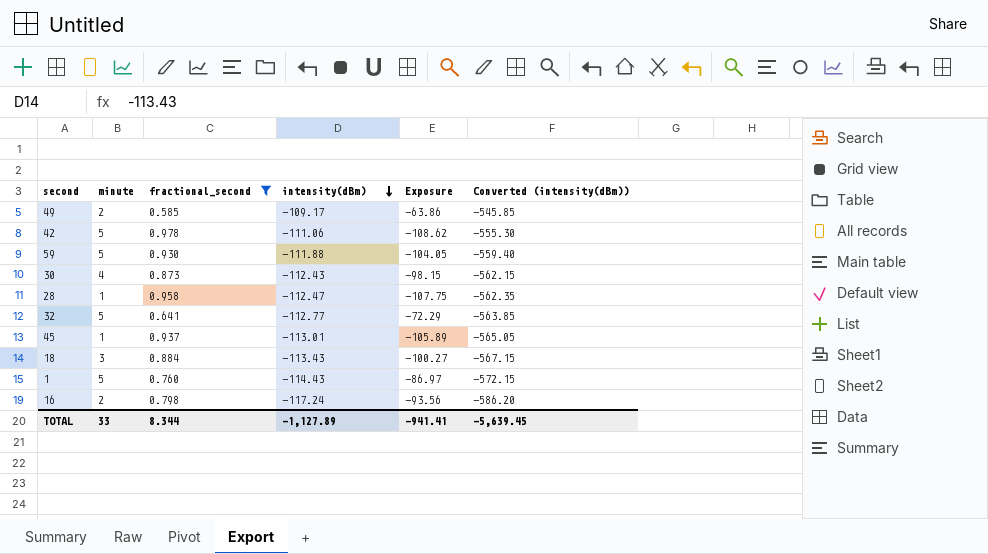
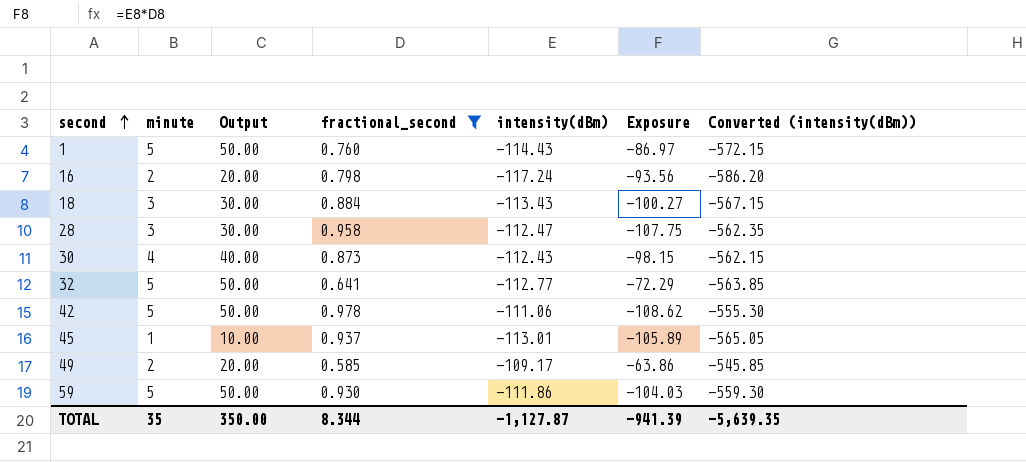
row order: intensity(dBm) descending -> second ascending
column Output | formula: none -> [minute] * 10
28 | minute: 1 -> 3
59 | intensity(dBm): -111.88 -> -111.86
59 | Exposure: -104.05 -> -104.03
59 | Converted (intensity(dBm)): -559.40 -> -559.30
TOTAL | minute: 33 -> 35
TOTAL | intensity(dBm): -1,127.89 -> -1,127.87
TOTAL | Exposure: -941.41 -> -941.39
TOTAL | Converted (intensity(dBm)): -5,639.45 -> -5,639.35

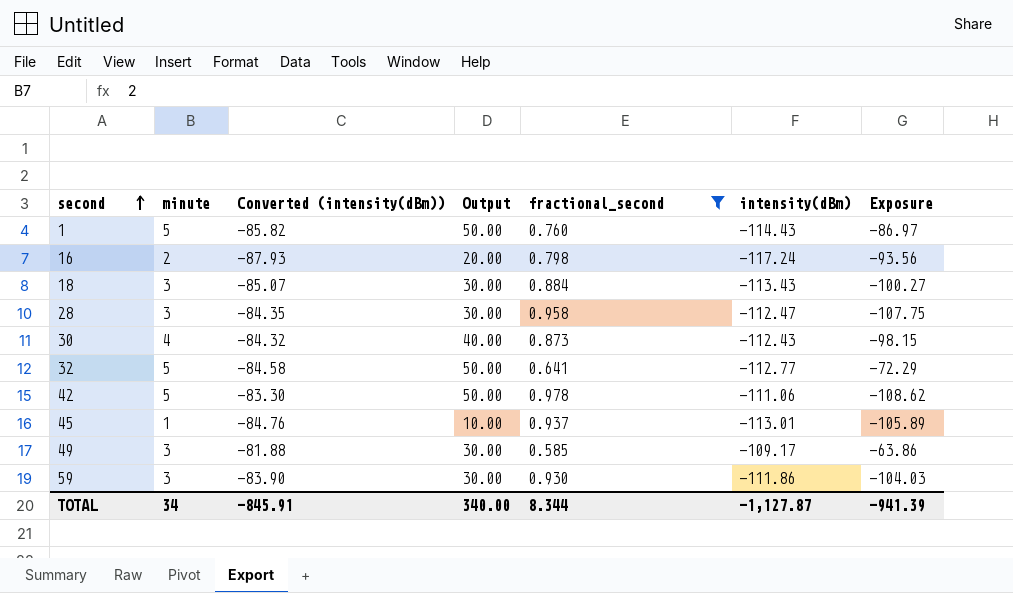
column Converted (intensity(dBm)) | formula: [intensity(dBm)] * 5 -> [intensity(dBm)] * 0.75
column Converted (intensity(dBm)) | position: 7 -> 3
49 | minute: 2 -> 3
49 | Output: 20.00 -> 30.00
59 | minute: 5 -> 3
59 | Output: 50.00 -> 30.00
TOTAL | minute: 35 -> 34
TOTAL | Converted (intensity(dBm)): -5,639.35 -> -845.91
TOTAL | Output: 350.00 -> 340.00

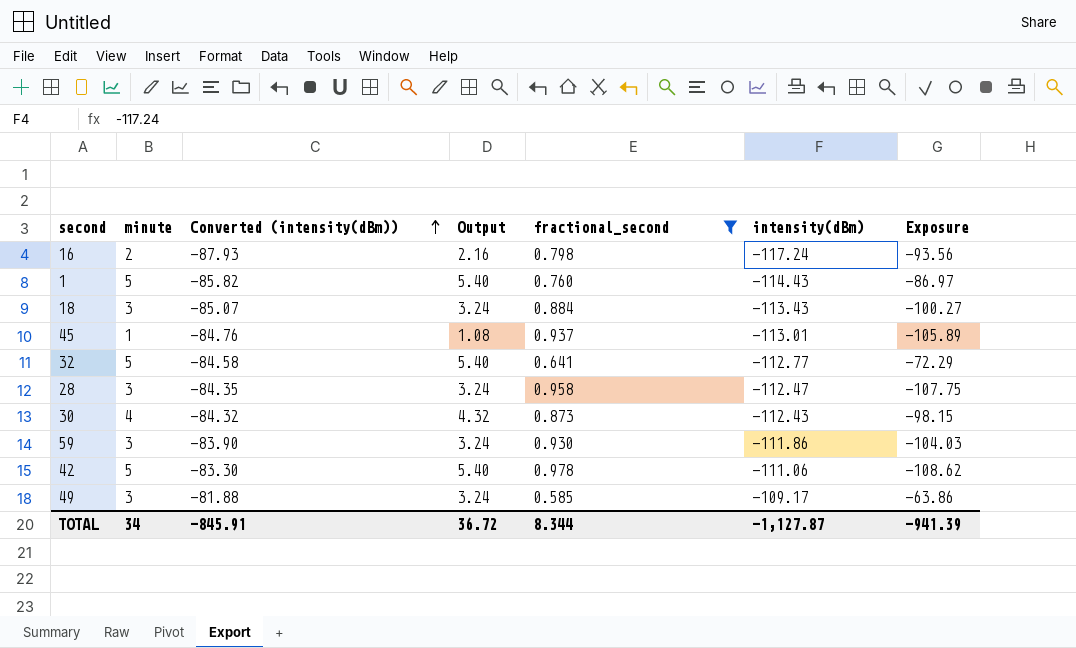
row order: second ascending -> Converted (intensity(dBm)) ascending
column Output | formula: [minute] * 10 -> [minute] * 1.08
TOTAL | Output: 340.00 -> 36.72

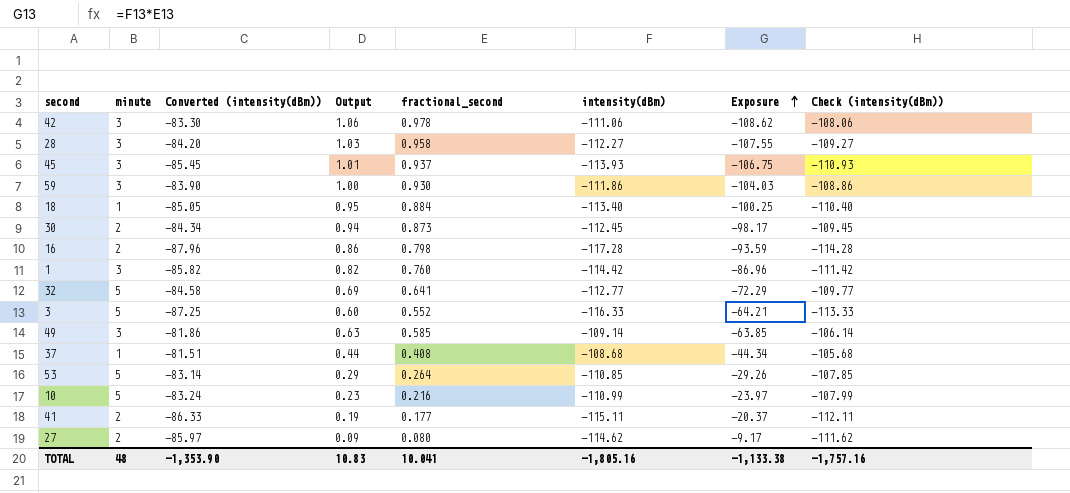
filter: fractional_second >= 0.585 -> none
row order: Converted (intensity(dBm)) ascending -> Exposure ascending
column Output | formula: [minute] * 1.08 -> [fractional_second] * 1.08
column Check (intensity(dBm)) | formula: none -> [intensity(dBm)] + 3
42 | minute: 5 -> 3
28 | Converted (intensity(dBm)): -84.35 -> -84.20
28 | intensity(dBm): -112.47 -> -112.27
28 | Exposure: -107.75 -> -107.55
45 | minute: 1 -> 3
45 | Converted (intensity(dBm)): -84.76 -> -85.45
45 | intensity(dBm): -113.01 -> -113.93
45 | Exposure: -105.89 -> -106.75
18 | minute: 3 -> 1
18 | Converted (intensity(dBm)): -85.07 -> -85.05
18 | intensity(dBm): -113.43 -> -113.40
18 | Exposure: -100.27 -> -100.25
30 | minute: 4 -> 2
30 | Converted (intensity(dBm)): -84.32 -> -84.34
30 | intensity(dBm): -112.43 -> -112.45
30 | Exposure: -98.15 -> -98.17
16 | Converted (intensity(dBm)): -87.93 -> -87.96
16 | intensity(dBm): -117.24 -> -117.28
16 | Exposure: -93.56 -> -93.59
1 | minute: 5 -> 3
1 | intensity(dBm): -114.43 -> -114.42
1 | Exposure: -86.97 -> -86.96
49 | Converted (intensity(dBm)): -81.88 -> -81.86
49 | intensity(dBm): -109.17 -> -109.14
49 | Exposure: -63.86 -> -63.85
TOTAL | minute: 34 -> 48
TOTAL | Converted (intensity(dBm)): -845.91 -> -1,353.90
TOTAL | Output: 36.72 -> 10.83
TOTAL | fractional_second: 8.344 -> 10.041
TOTAL | intensity(dBm): -1,127.87 -> -1,805.16
TOTAL | Exposure: -941.39 -> -1,133.38

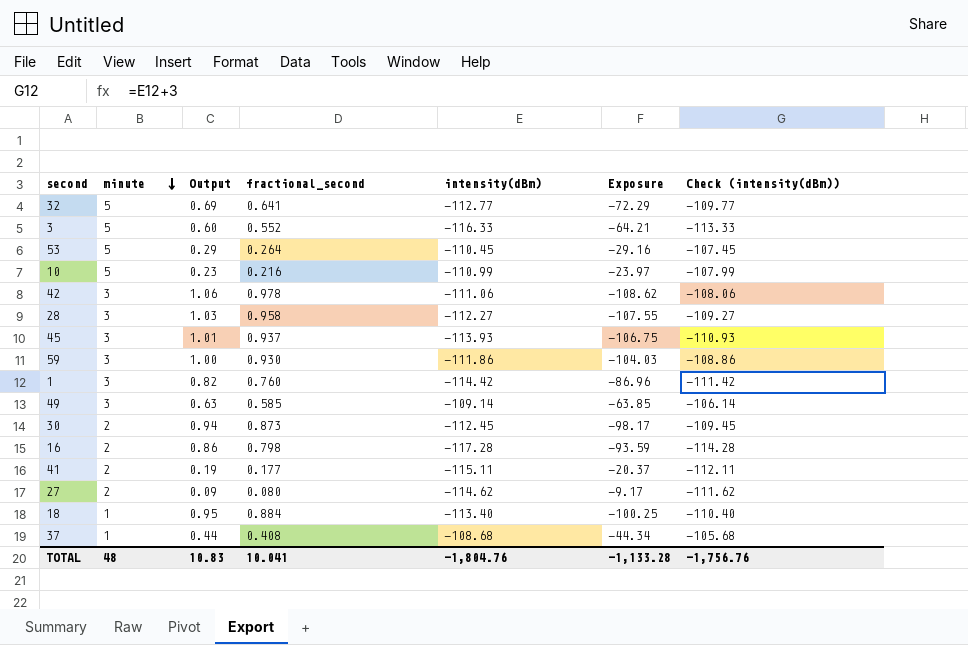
row order: Exposure ascending -> minute descending
column Converted (intensity(dBm)) | formula: [intensity(dBm)] * 0.75 -> none
53 | intensity(dBm): -110.85 -> -110.45
53 | Exposure: -29.26 -> -29.16
53 | Check (intensity(dBm)): -107.85 -> -107.45
TOTAL | intensity(dBm): -1,805.16 -> -1,804.76
TOTAL | Exposure: -1,133.38 -> -1,133.28
TOTAL | Check (intensity(dBm)): -1,757.16 -> -1,756.76

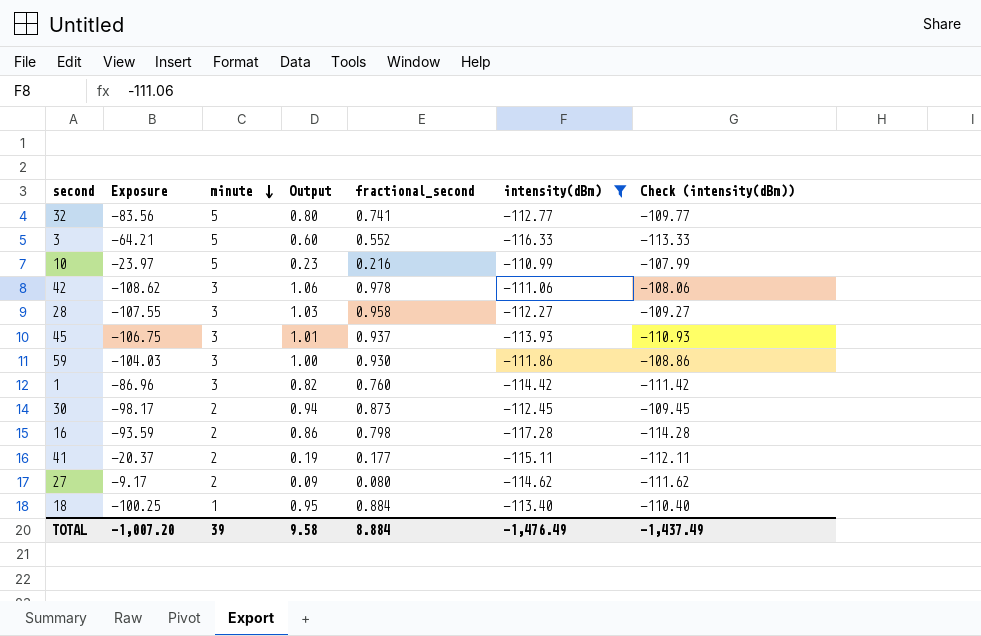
filter: none -> intensity(dBm) <= -110.99
column Exposure | position: 6 -> 2
32 | Exposure: -72.29 -> -83.56
32 | Output: 0.69 -> 0.80
32 | fractional_second: 0.641 -> 0.741
TOTAL | Exposure: -1,133.28 -> -1,007.20
TOTAL | minute: 48 -> 39
TOTAL | Output: 10.83 -> 9.58
TOTAL | fractional_second: 10.041 -> 8.884
TOTAL | intensity(dBm): -1,804.76 -> -1,476.49
TOTAL | Check (intensity(dBm)): -1,756.76 -> -1,437.49

